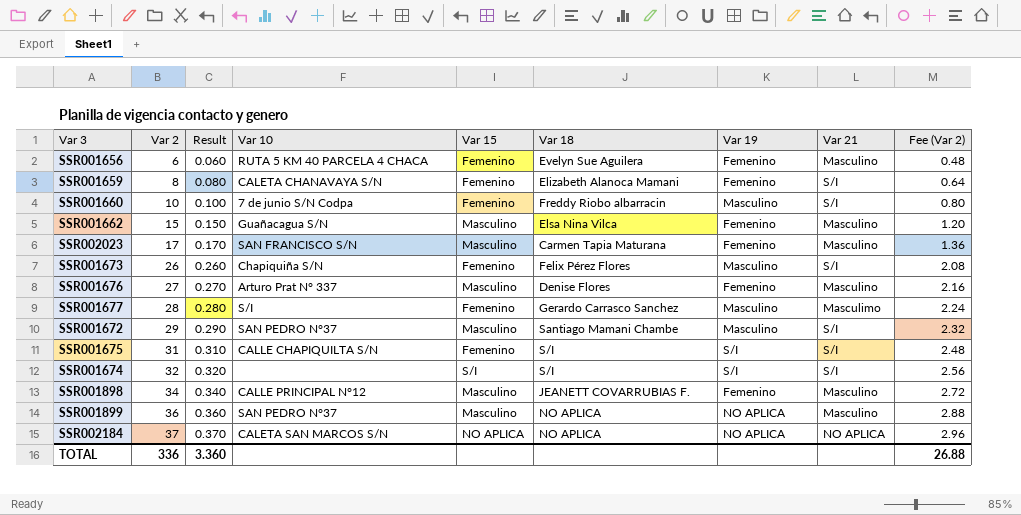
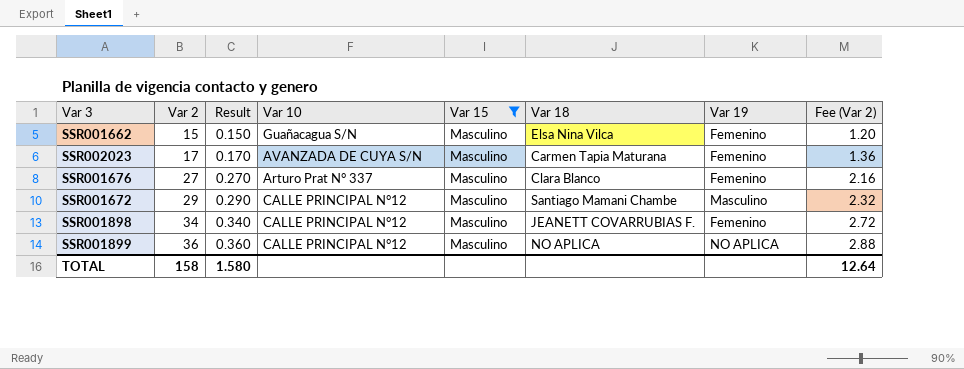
filter: none -> Var 15 = Masculino
column Var 21 | position: 8 -> none
SSR002023 | Var 10: SAN FRANCISCO S/N -> AVANZADA DE CUYA S/N
SSR001676 | Var 18: Denise Flores -> Clara Blanco
SSR001672 | Var 10: SAN PEDRO N°37 -> CALLE PRINCIPAL N°12
SSR001899 | Var 10: SAN PEDRO N°37 -> CALLE PRINCIPAL N°12
TOTAL | Var 2: 336 -> 158
TOTAL | Result: 3.360 -> 1.580
TOTAL | Fee (Var 2): 26.88 -> 12.64

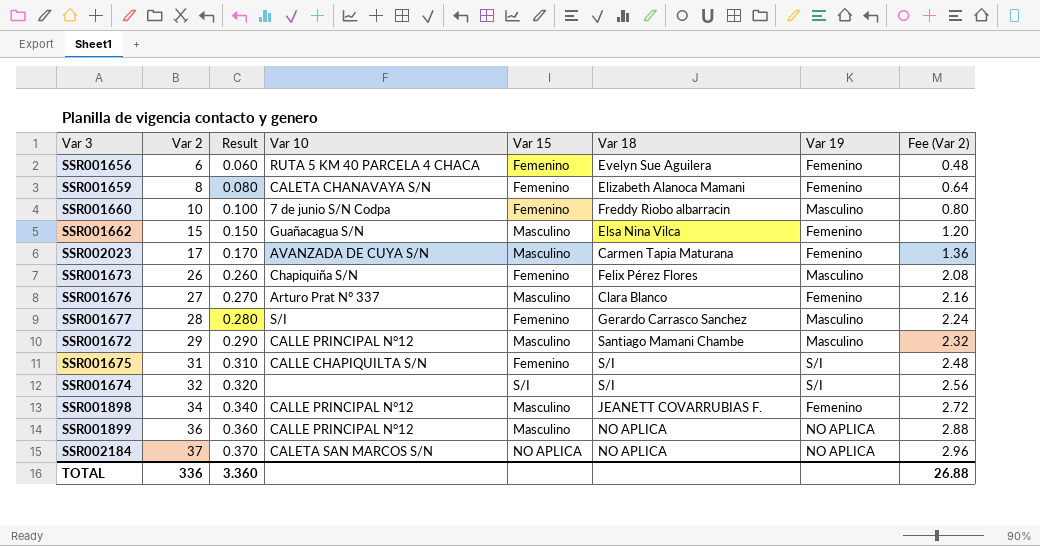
filter: Var 15 = Masculino -> none
TOTAL | Var 2: 158 -> 336
TOTAL | Result: 1.580 -> 3.360
TOTAL | Fee (Var 2): 12.64 -> 26.88

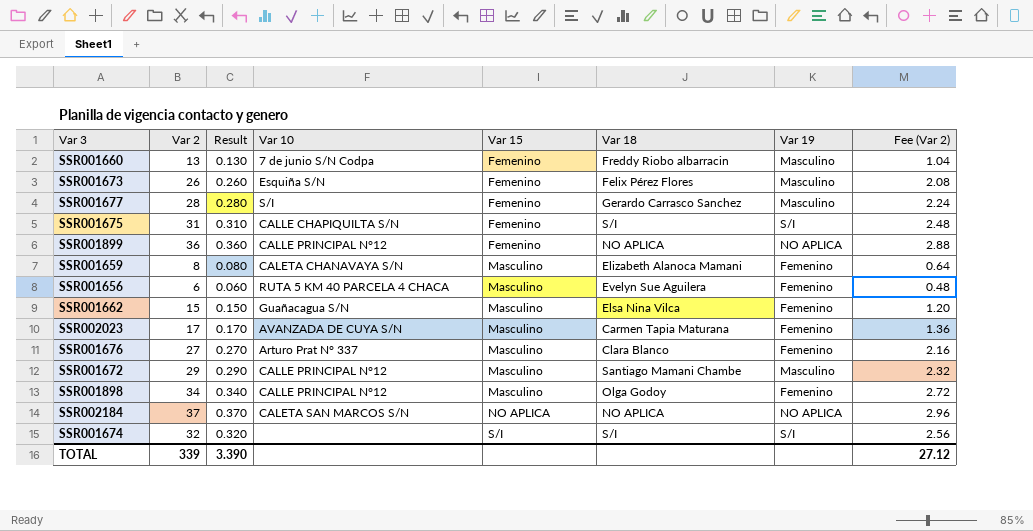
row order: Var 2 ascending -> Var 15 ascending
SSR001660 | Var 2: 10 -> 13
SSR001660 | Result: 0.100 -> 0.130
SSR001660 | Fee (Var 2): 0.80 -> 1.04
SSR001673 | Var 10: Chapiquiña S/N -> Esquiña S/N
SSR001899 | Var 15: Masculino -> Femenino
SSR001659 | Var 15: Femenino -> Masculino
SSR001656 | Var 15: Femenino -> Masculino
SSR001898 | Var 18: JEANETT COVARRUBIAS F. -> Olga Godoy
TOTAL | Var 2: 336 -> 339
TOTAL | Result: 3.360 -> 3.390
TOTAL | Fee (Var 2): 26.88 -> 27.12

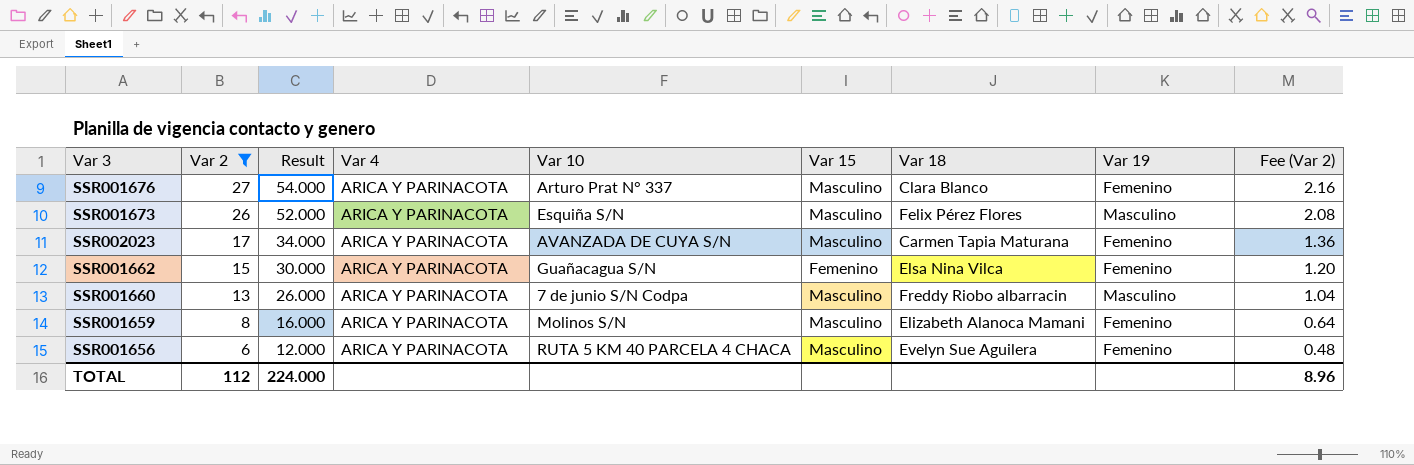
filter: none -> Var 2 <= 27
row order: Var 15 ascending -> Var 2 descending
column Result | formula: [Var 2] * 0.01 -> [Var 2] * 2
column Var 4 | position: none -> 4
SSR001673 | Var 15: Femenino -> Masculino
SSR001662 | Var 15: Masculino -> Femenino
SSR001660 | Var 15: Femenino -> Masculino
SSR001659 | Var 10: CALETA CHANAVAYA S/N -> Molinos S/N
TOTAL | Var 2: 339 -> 112
TOTAL | Result: 3.390 -> 224.000
TOTAL | Fee (Var 2): 27.12 -> 8.96

